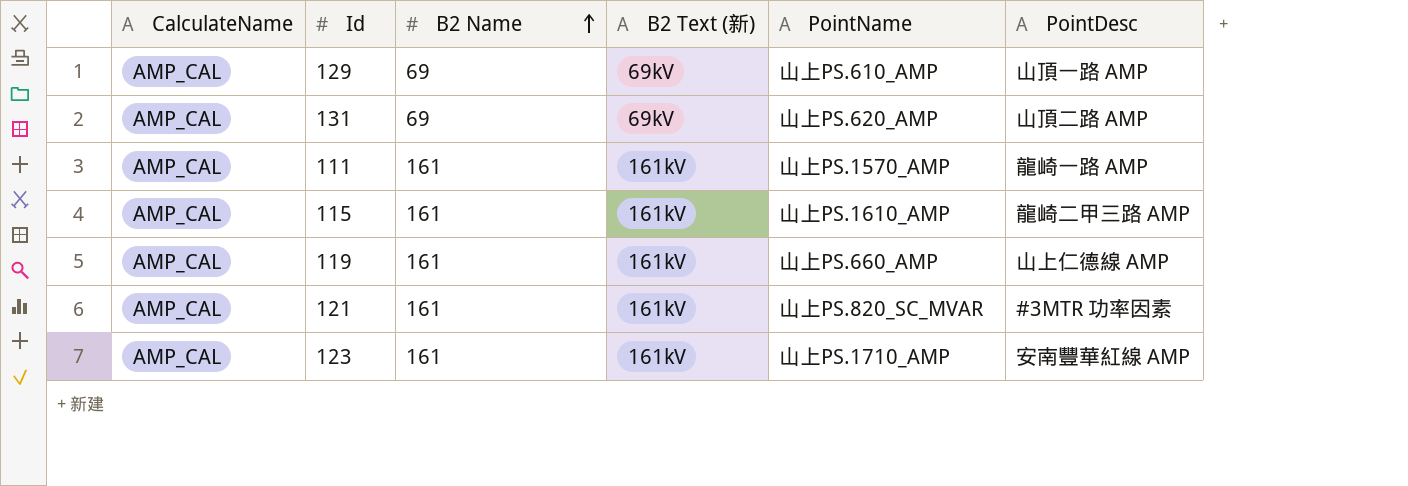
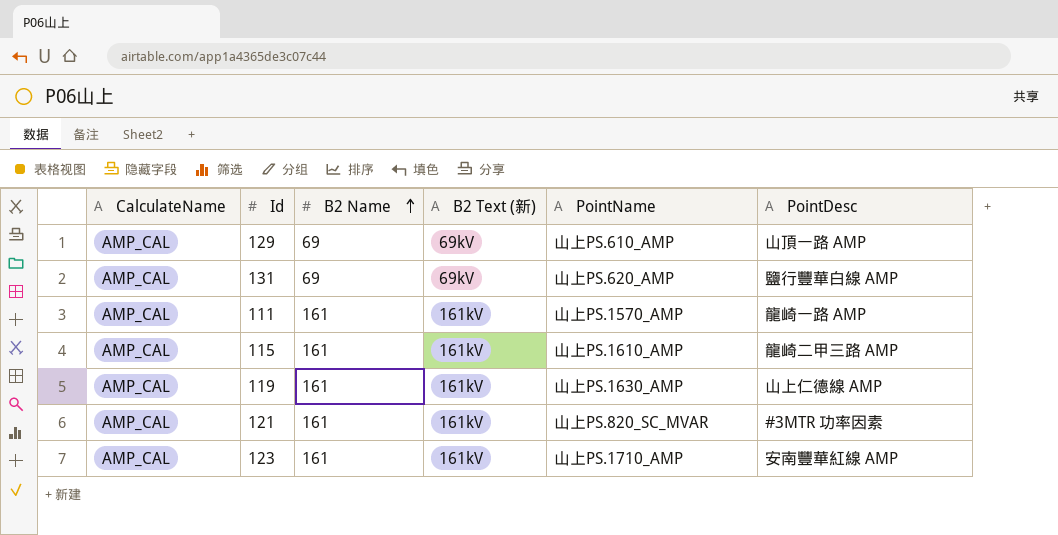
131 | PointDesc: 山頂二路 AMP -> 鹽行豐華白線 AMP
119 | PointName: 山上PS.660_AMP -> 山上PS.1630_AMP

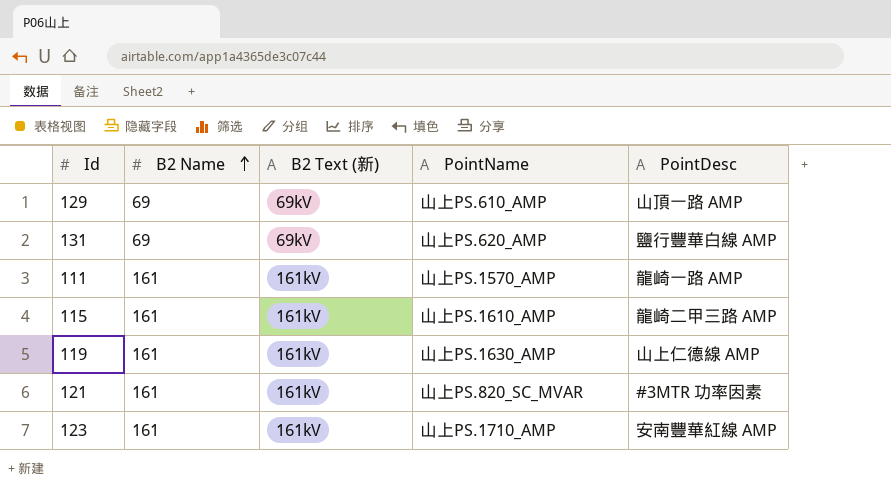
column CalculateName | position: 1 -> none

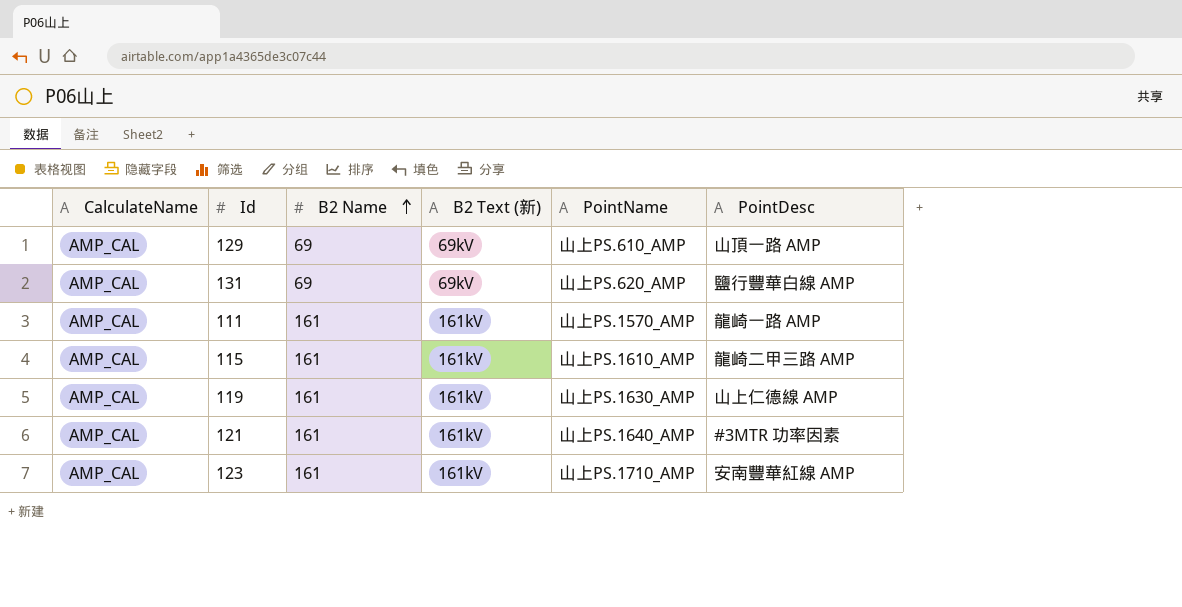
column CalculateName | position: none -> 1
121 | PointName: 山上PS.820_SC_MVAR -> 山上PS.1640_AMP

